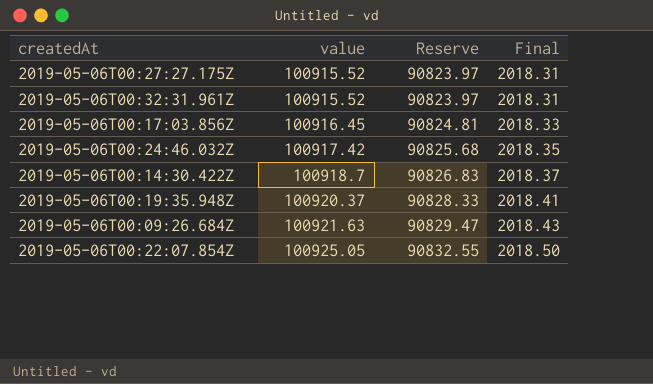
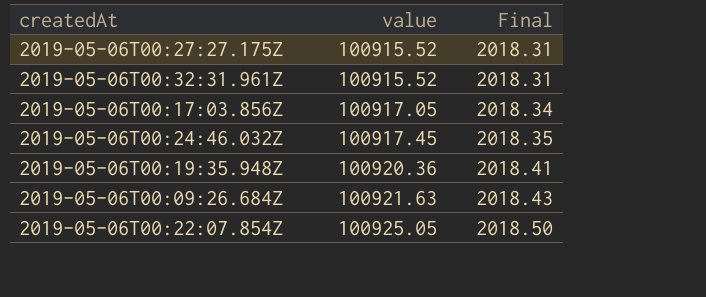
column Reserve | formula: [value] * 0.9 -> none
row 2019-05-06T00:14:30.422Z: 100918.7 | 90826.83 | 2018.37 -> none
2019-05-06T00:17:03.856Z | value: 100916.45 -> 100917.05
2019-05-06T00:17:03.856Z | Final: 2018.33 -> 2018.34
2019-05-06T00:24:46.032Z | value: 100917.42 -> 100917.45
2019-05-06T00:19:35.948Z | value: 100920.37 -> 100920.36

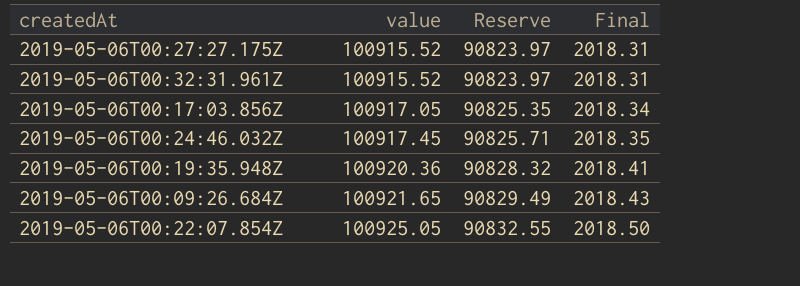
column Reserve | formula: none -> [value] * 0.9
2019-05-06T00:09:26.684Z | value: 100921.63 -> 100921.65

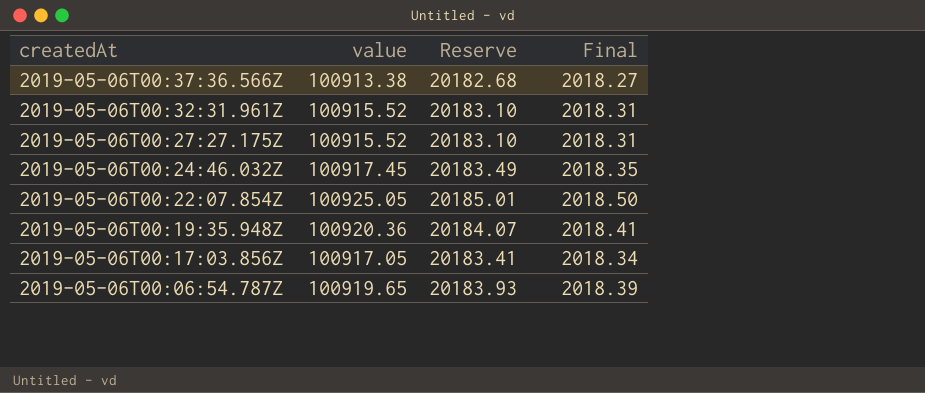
row order: value ascending -> createdAt descending
column Reserve | formula: [value] * 0.9 -> [value] * 0.2
row 2019-05-06T00:09:26.684Z: 100921.65 | 90829.49 | 2018.43 -> none
row 2019-05-06T00:37:36.566Z: none -> 100913.38 | 20182.68 | 2018.27
row 2019-05-06T00:06:54.787Z: none -> 100919.65 | 20183.93 | 2018.39

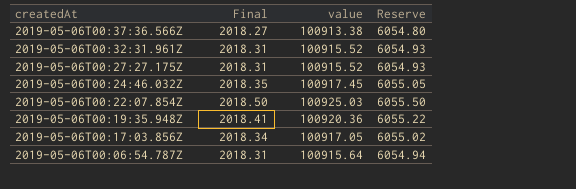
column Final | position: 4 -> 2
column Reserve | formula: [value] * 0.2 -> [value] * 0.06
2019-05-06T00:22:07.854Z | value: 100925.05 -> 100925.03
2019-05-06T00:06:54.787Z | Final: 2018.39 -> 2018.31
2019-05-06T00:06:54.787Z | value: 100919.65 -> 100915.64

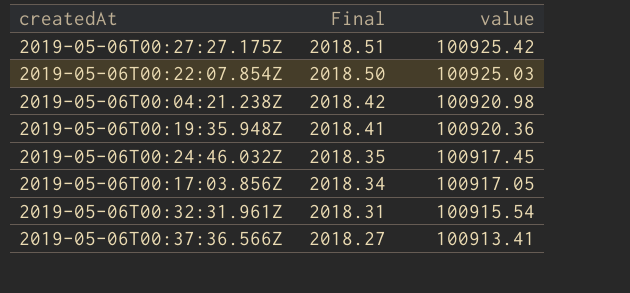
row order: createdAt descending -> Final descending
column Reserve | formula: [value] * 0.06 -> none
row 2019-05-06T00:06:54.787Z: 2018.31 | 100915.64 | 6054.94 -> none
2019-05-06T00:27:27.175Z | Final: 2018.31 -> 2018.51
2019-05-06T00:27:27.175Z | value: 100915.52 -> 100925.42
row 2019-05-06T00:04:21.238Z: none -> 2018.42 | 100920.98
2019-05-06T00:32:31.961Z | value: 100915.52 -> 100915.54
2019-05-06T00:37:36.566Z | value: 100913.38 -> 100913.41

